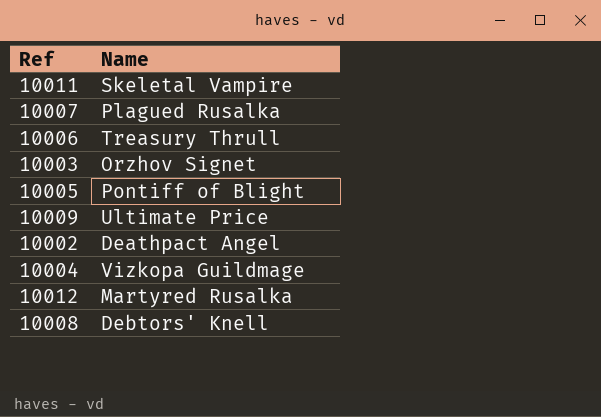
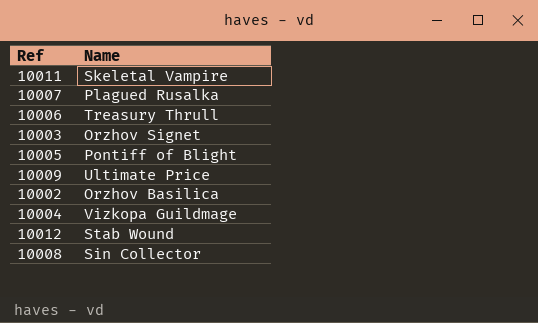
10002 | Name: Deathpact Angel -> Orzhov Basilica
10012 | Name: Martyred Rusalka -> Stab Wound
10008 | Name: Debtors' Knell -> Sin Collector

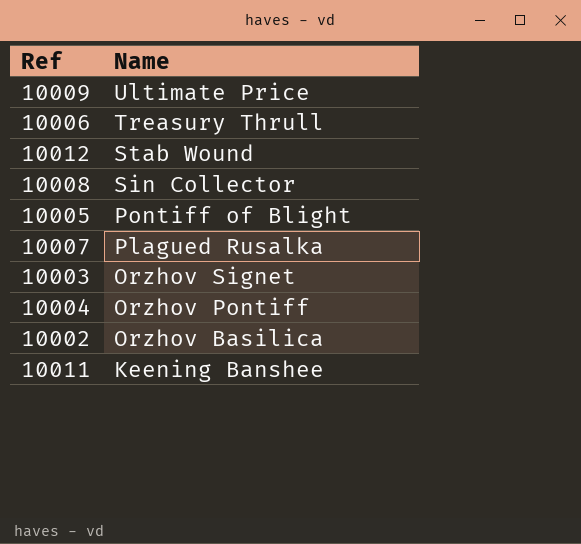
row order: none -> Name descending
10004 | Name: Vizkopa Guildmage -> Orzhov Pontiff
10011 | Name: Skeletal Vampire -> Keening Banshee

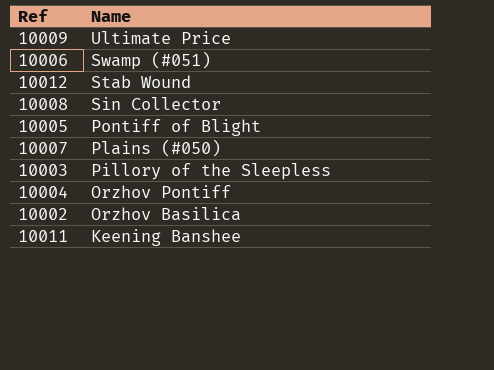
10006 | Name: Treasury Thrull -> Swamp (#051)
10007 | Name: Plagued Rusalka -> Plains (#050)
10003 | Name: Orzhov Signet -> Pillory of the Sleepless

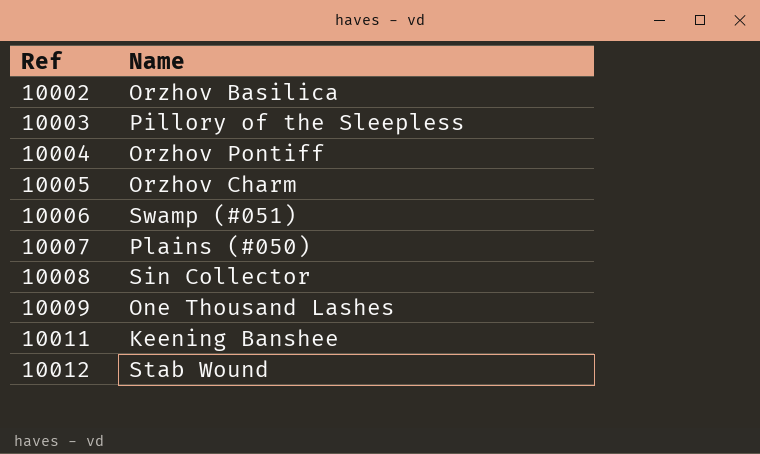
row order: Name descending -> Ref ascending
10005 | Name: Pontiff of Blight -> Orzhov Charm
10009 | Name: Ultimate Price -> One Thousand Lashes

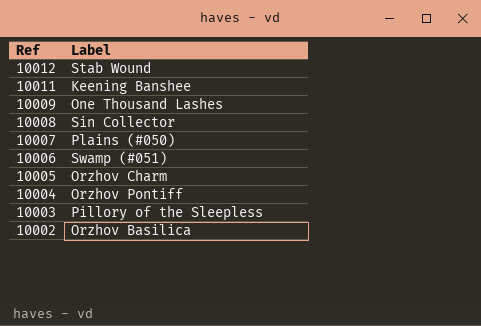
row order: Ref ascending -> Ref descending
column name: Name -> Label

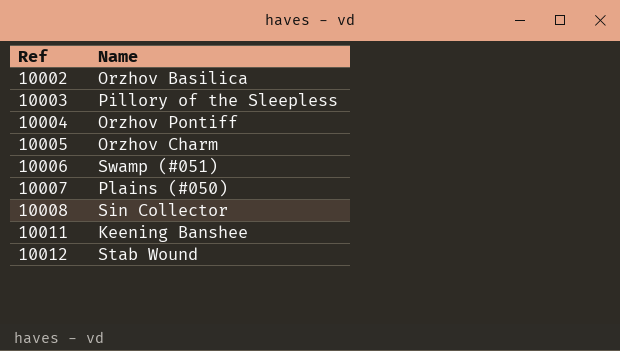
row order: Ref descending -> Ref ascending
column name: Label -> Name
row 10009: One Thousand Lashes -> none

